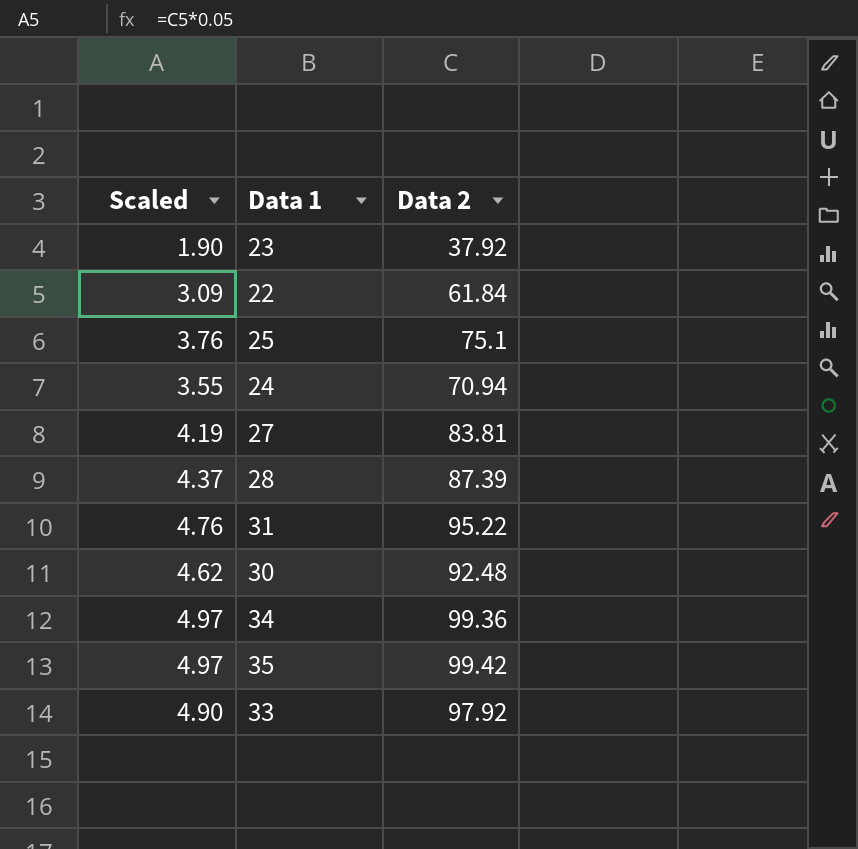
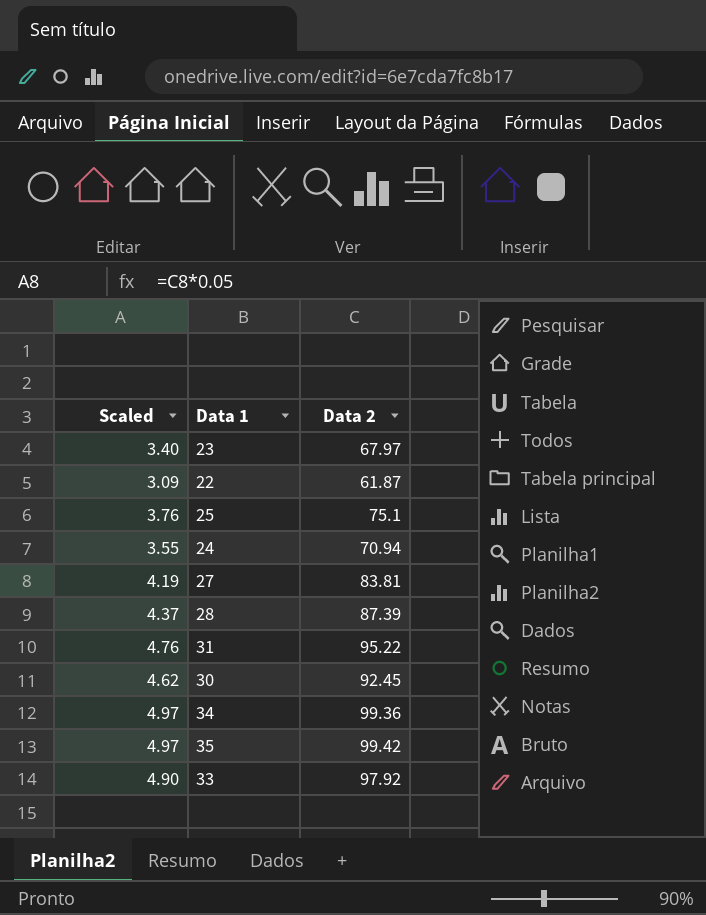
23 | Scaled: 1.90 -> 3.40
23 | Data 2: 37.92 -> 67.97
22 | Data 2: 61.84 -> 61.87
30 | Data 2: 92.48 -> 92.45

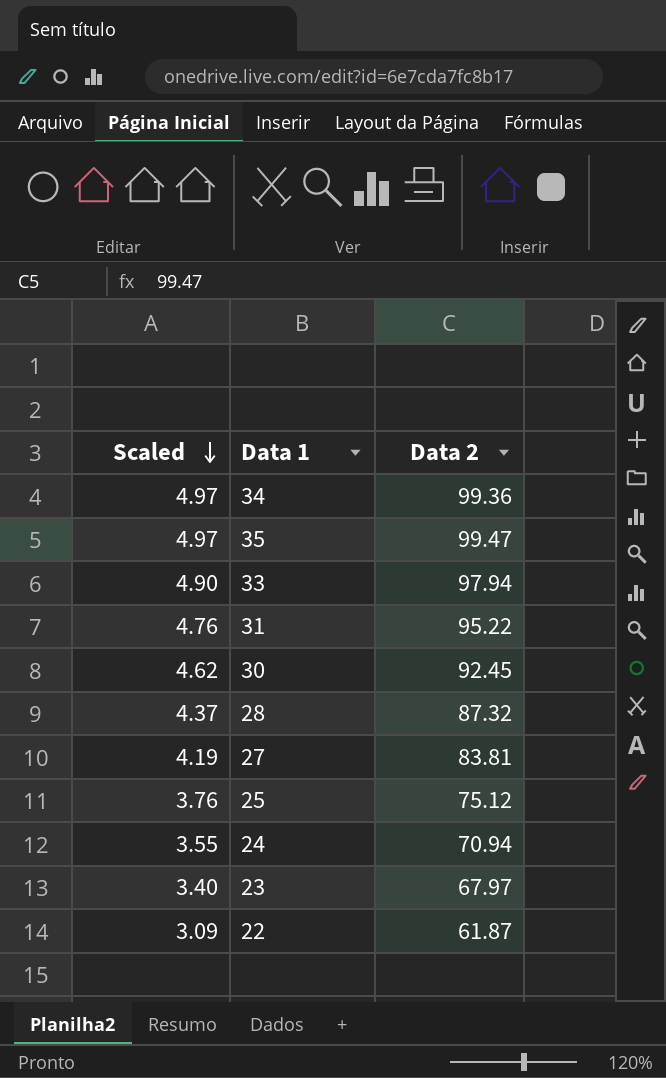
row order: none -> Scaled descending
35 | Data 2: 99.42 -> 99.47
33 | Data 2: 97.92 -> 97.94
28 | Data 2: 87.39 -> 87.32
25 | Data 2: 75.1 -> 75.12

